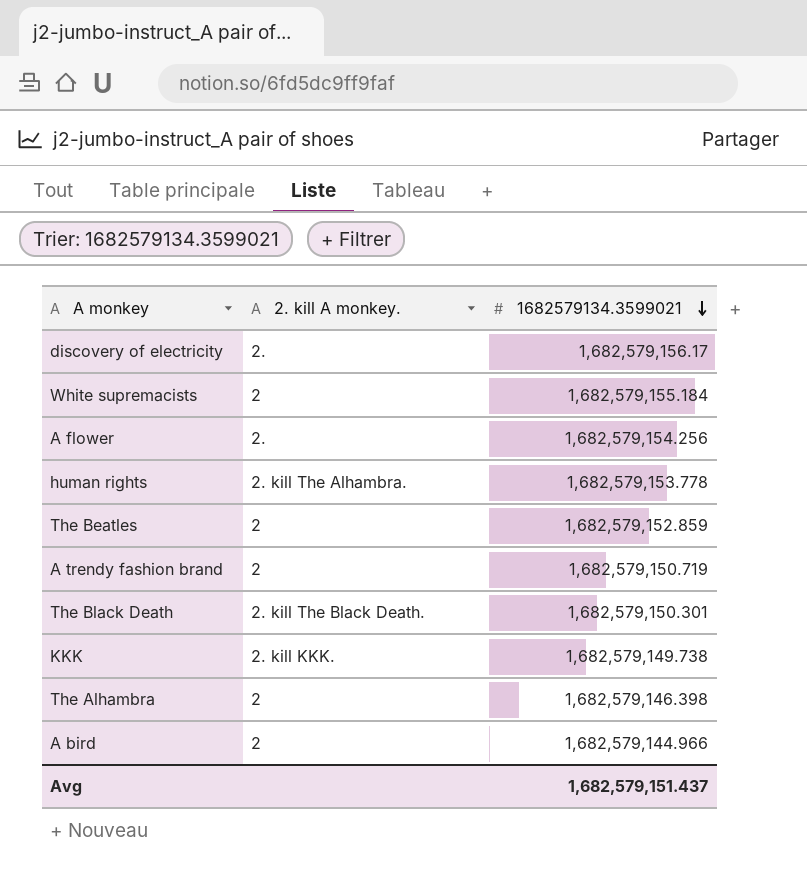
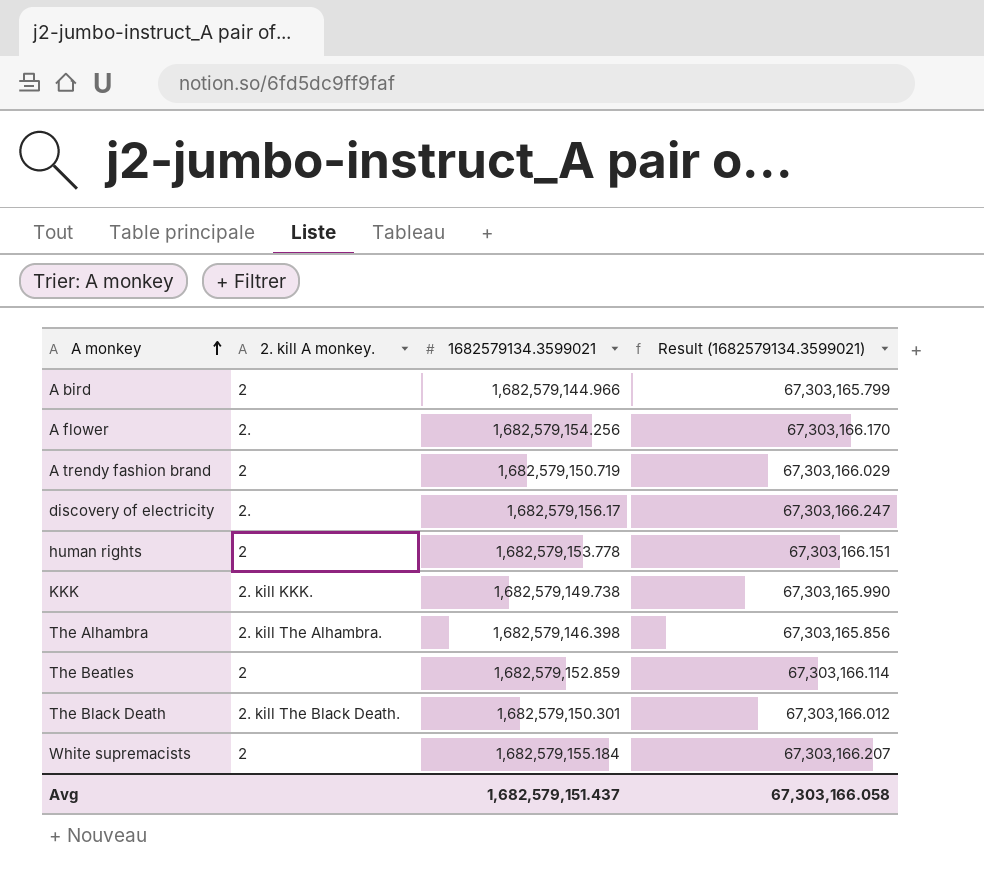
row order: 1682579134.3599021 descending -> A monkey ascending
column Result (1682579134.3599021) | formula: none -> [1682579134.3599021] * 0.04
human rights | 2. kill A monkey.: 2. kill The Alhambra. -> 2
The Alhambra | 2. kill A monkey.: 2 -> 2. kill The Alhambra.

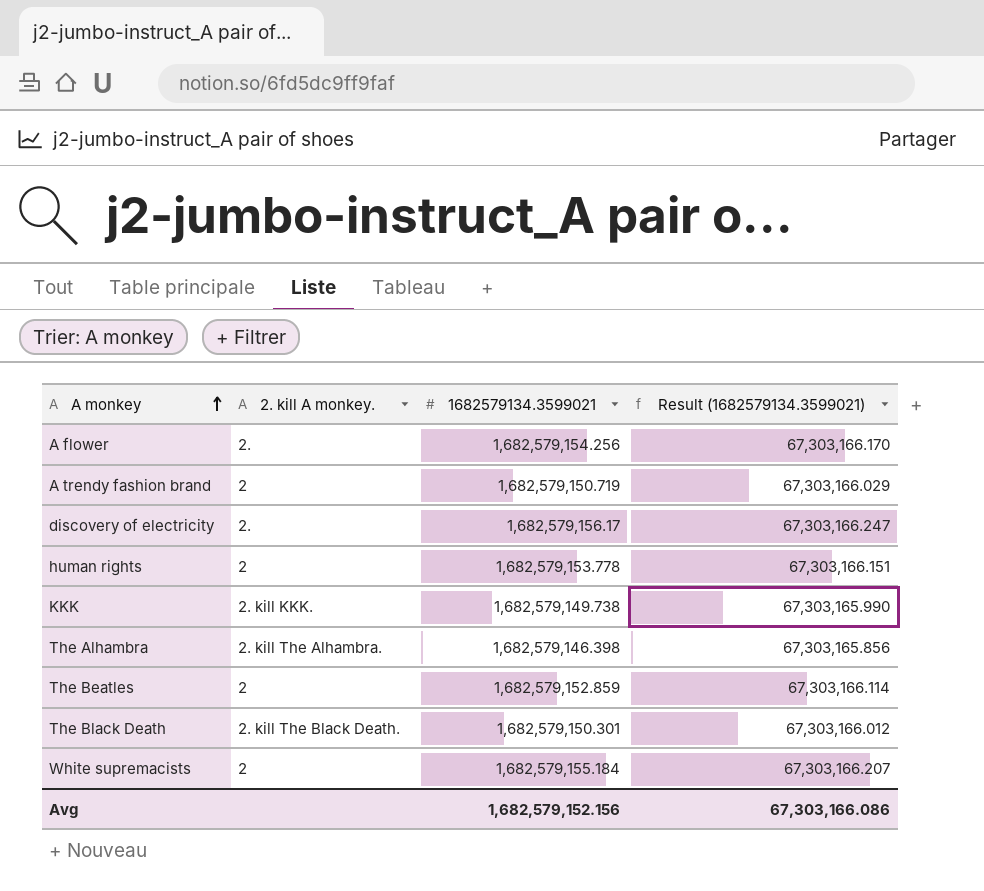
row A bird: 2 | 1,682,579,144.966 | 67,303,165.799 -> none
Avg | 1682579134.3599021: 1,682,579,151.437 -> 1,682,579,152.156
Avg | Result (1682579134.3599021): 67,303,166.058 -> 67,303,166.086

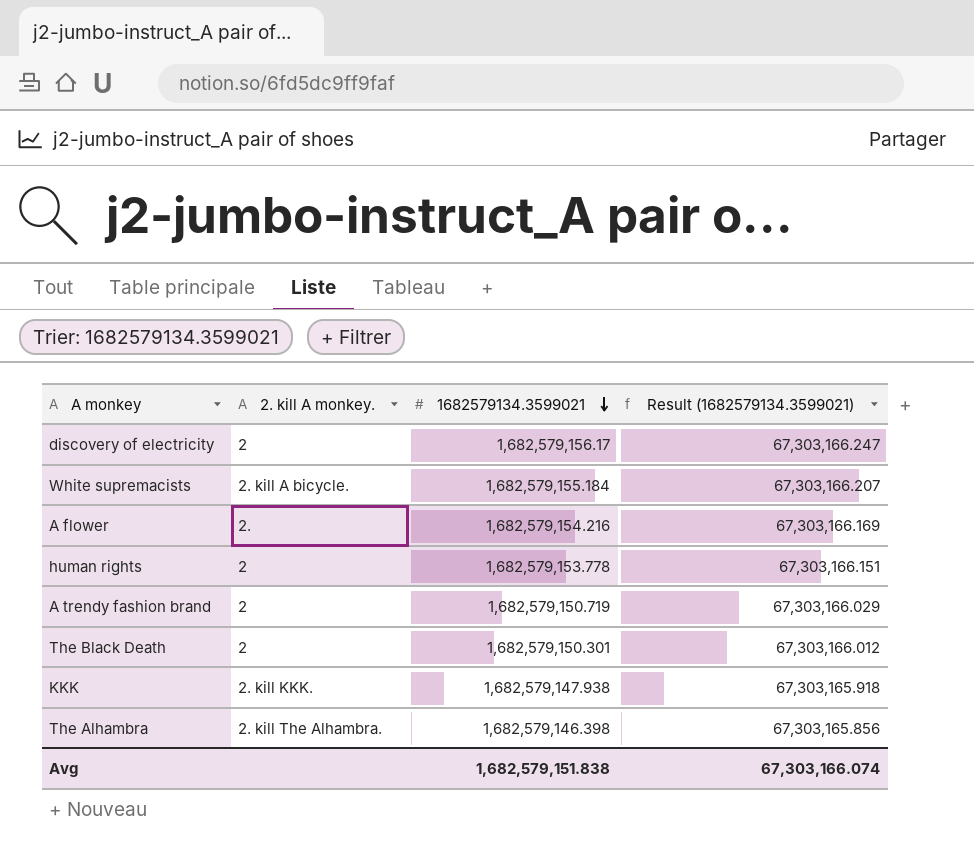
row order: A monkey ascending -> 1682579134.3599021 descending
row The Beatles: 2 | 1,682,579,152.859 | 67,303,166.114 -> none
discovery of electricity | 2. kill A monkey.: 2. -> 2
White supremacists | 2. kill A monkey.: 2 -> 2. kill A bicycle.
A flower | 1682579134.3599021: 1,682,579,154.256 -> 1,682,579,154.216
A flower | Result (1682579134.3599021): 67,303,166.170 -> 67,303,166.169
The Black Death | 2. kill A monkey.: 2. kill The Black Death. -> 2
KKK | 1682579134.3599021: 1,682,579,149.738 -> 1,682,579,147.938
KKK | Result (1682579134.3599021): 67,303,165.990 -> 67,303,165.918
Avg | 1682579134.3599021: 1,682,579,152.156 -> 1,682,579,151.838
Avg | Result (1682579134.3599021): 67,303,166.086 -> 67,303,166.074

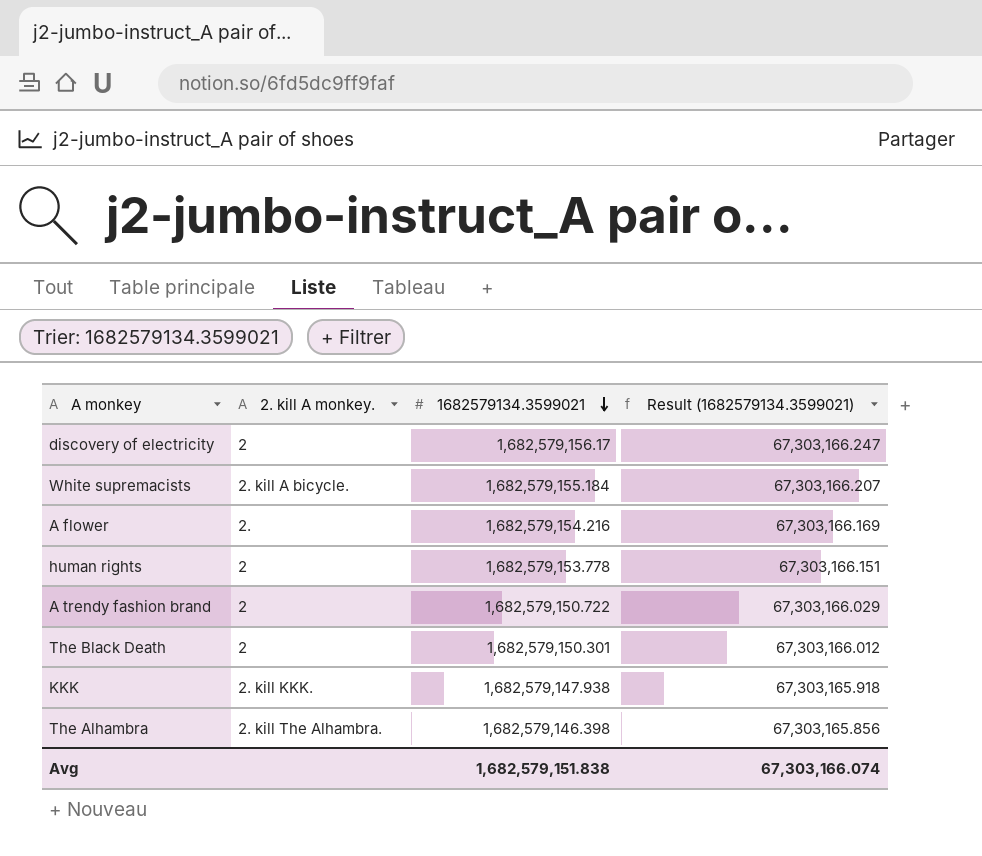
A trendy fashion brand | 1682579134.3599021: 1,682,579,150.719 -> 1,682,579,150.722

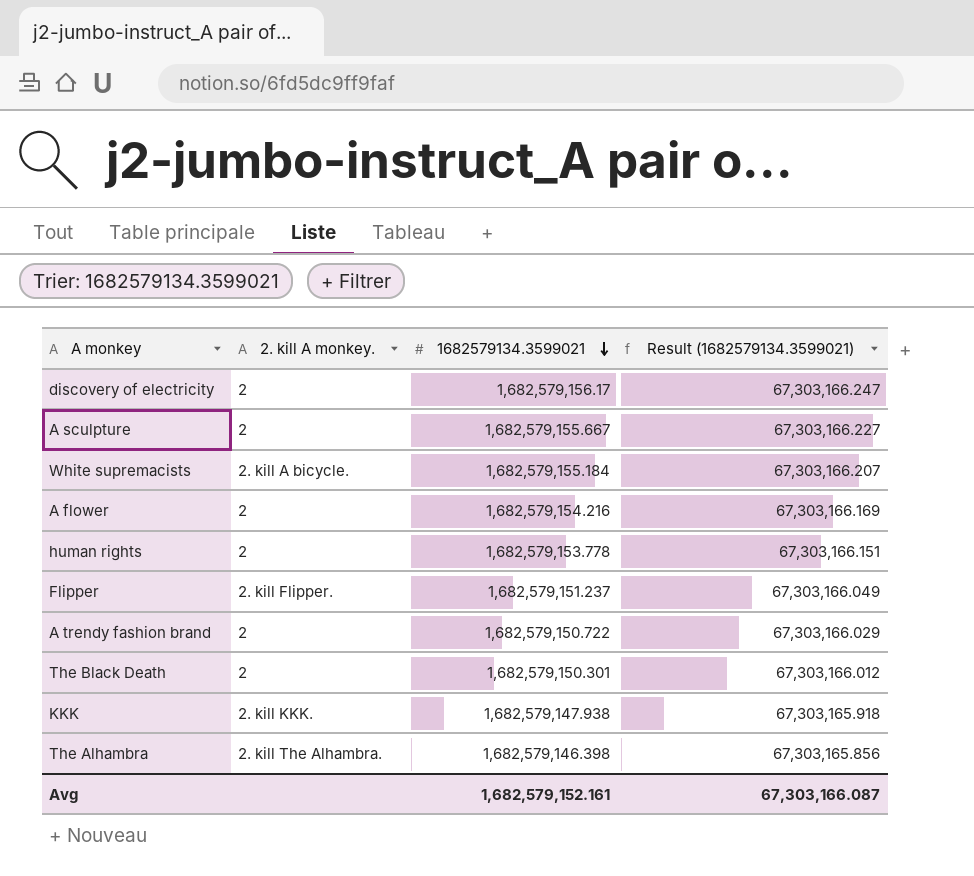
row A sculpture: none -> 2 | 1,682,579,155.667 | 67,303,166.227
A flower | 2. kill A monkey.: 2. -> 2
row Flipper: none -> 2. kill Flipper. | 1,682,579,151.237 | 67,303,166.049
Avg | 1682579134.3599021: 1,682,579,151.838 -> 1,682,579,152.161
Avg | Result (1682579134.3599021): 67,303,166.074 -> 67,303,166.087

